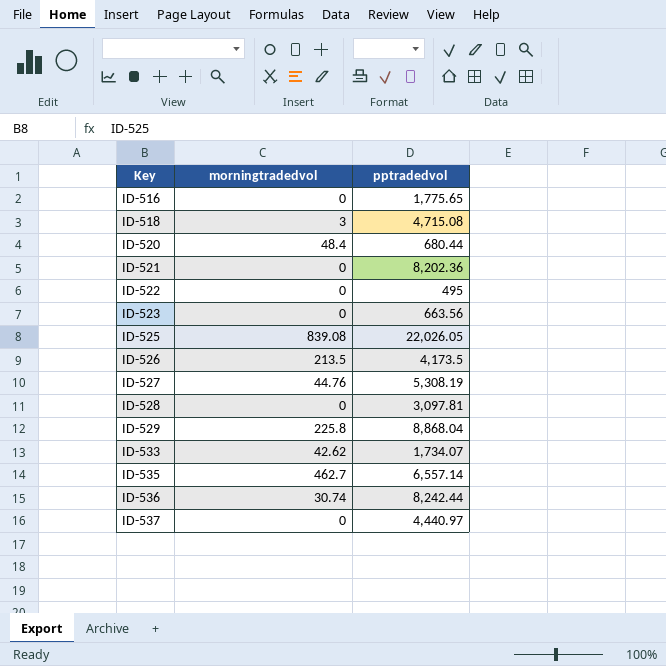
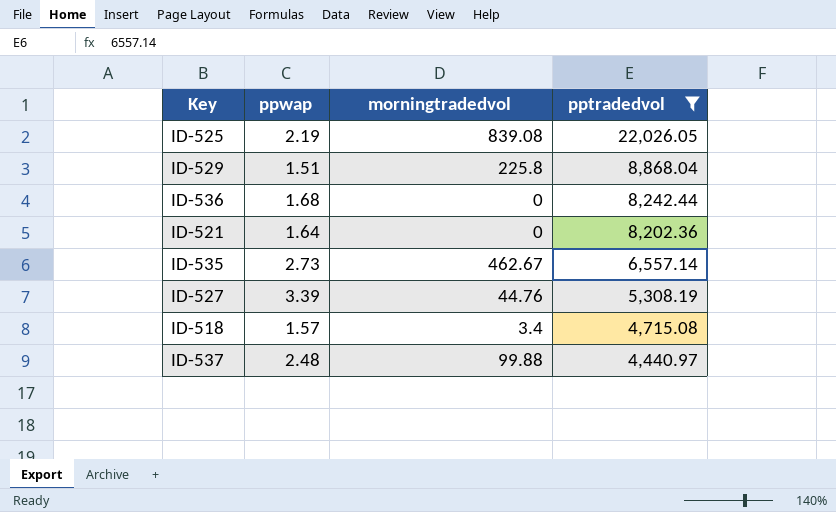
filter: none -> pptradedvol >= 4,440.97
row order: Key ascending -> pptradedvol descending
column ppwap | position: none -> 2
ID-536 | morningtradedvol: 30.74 -> 0
ID-535 | morningtradedvol: 462.7 -> 462.67
ID-518 | morningtradedvol: 3 -> 3.4
ID-537 | morningtradedvol: 0 -> 99.88

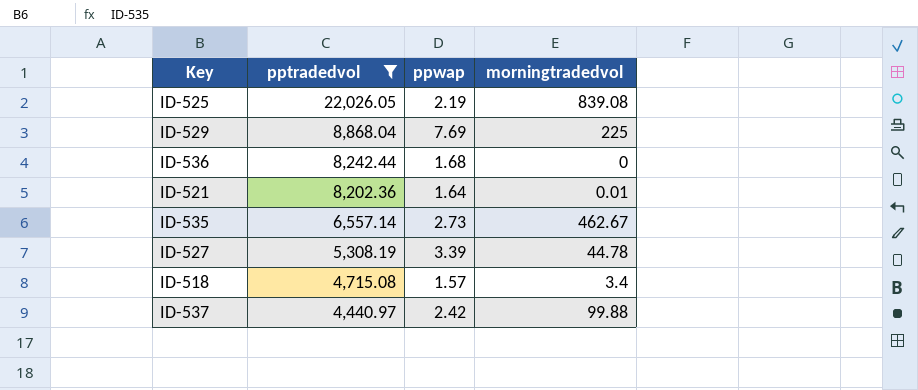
column pptradedvol | position: 4 -> 2
ID-529 | ppwap: 1.51 -> 7.69
ID-529 | morningtradedvol: 225.8 -> 225
ID-521 | morningtradedvol: 0 -> 0.01
ID-527 | morningtradedvol: 44.76 -> 44.78
ID-537 | ppwap: 2.48 -> 2.42

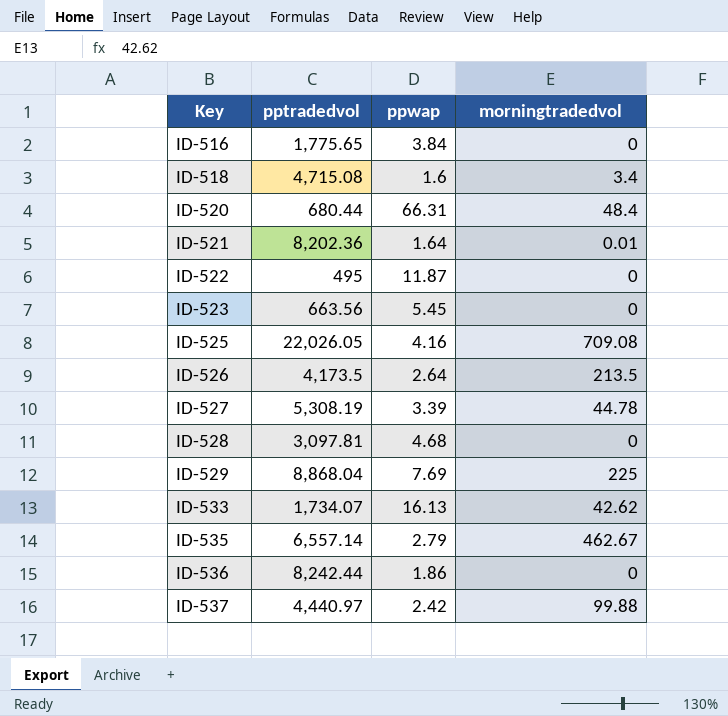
filter: pptradedvol >= 4,440.97 -> none
row order: pptradedvol descending -> Key ascending
ID-518 | ppwap: 1.57 -> 1.6
ID-525 | ppwap: 2.19 -> 4.16
ID-525 | morningtradedvol: 839.08 -> 709.08
ID-535 | ppwap: 2.73 -> 2.79
ID-536 | ppwap: 1.68 -> 1.86

